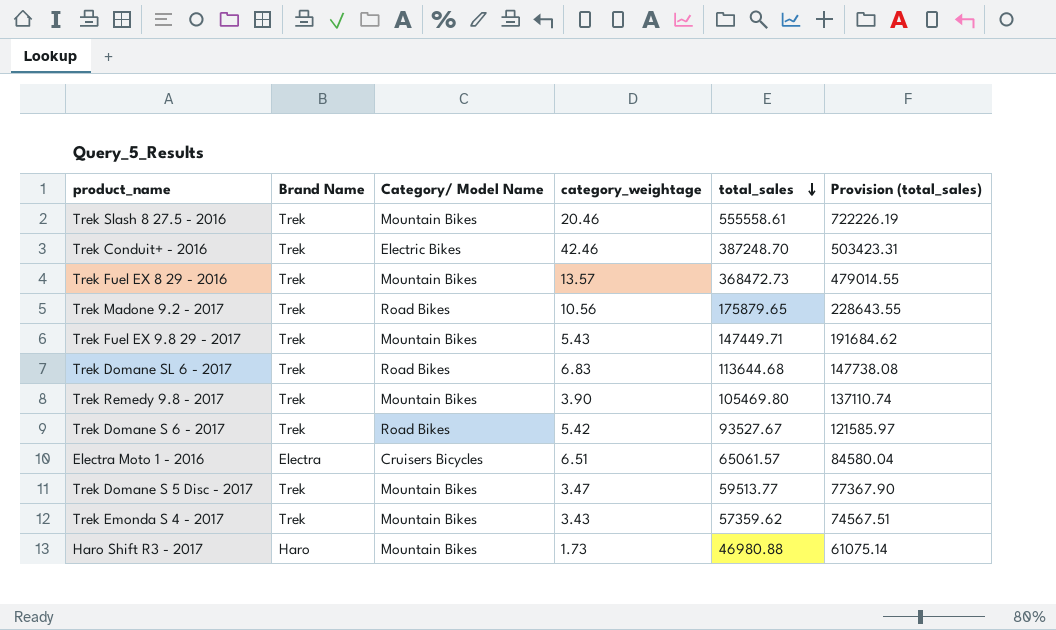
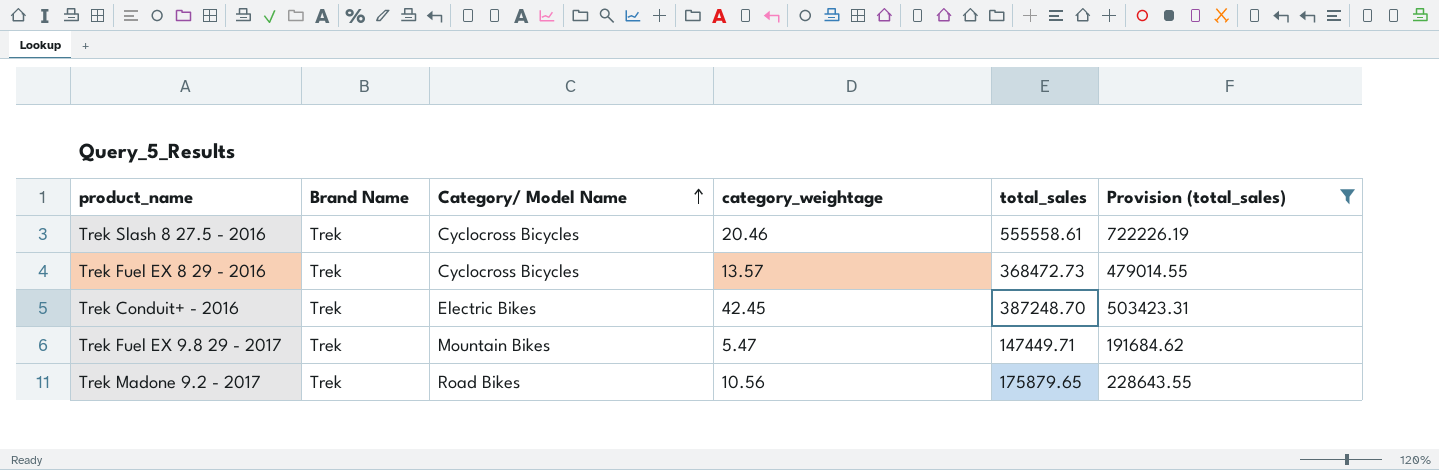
filter: none -> Provision (total_sales) >= 191684.62
row order: total_sales descending -> Category/ Model Name ascending
Trek Slash 8 27.5 - 2016 | Category/ Model Name: Mountain Bikes -> Cyclocross Bicycles
Trek Fuel EX 8 29 - 2016 | Category/ Model Name: Mountain Bikes -> Cyclocross Bicycles
Trek Conduit+ - 2016 | category_weightage: 42.46 -> 42.45
Trek Fuel EX 9.8 29 - 2017 | category_weightage: 5.43 -> 5.47

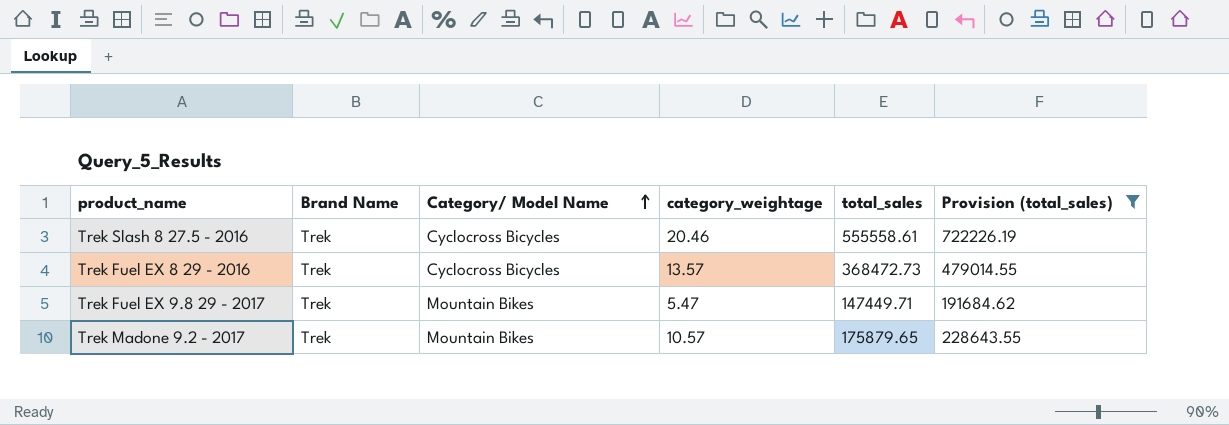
row Trek Conduit+ - 2016: Trek | Electric Bikes | 42.45 | 387248.70 | 503423.31 -> none
Trek Madone 9.2 - 2017 | Category/ Model Name: Road Bikes -> Mountain Bikes
Trek Madone 9.2 - 2017 | category_weightage: 10.56 -> 10.57

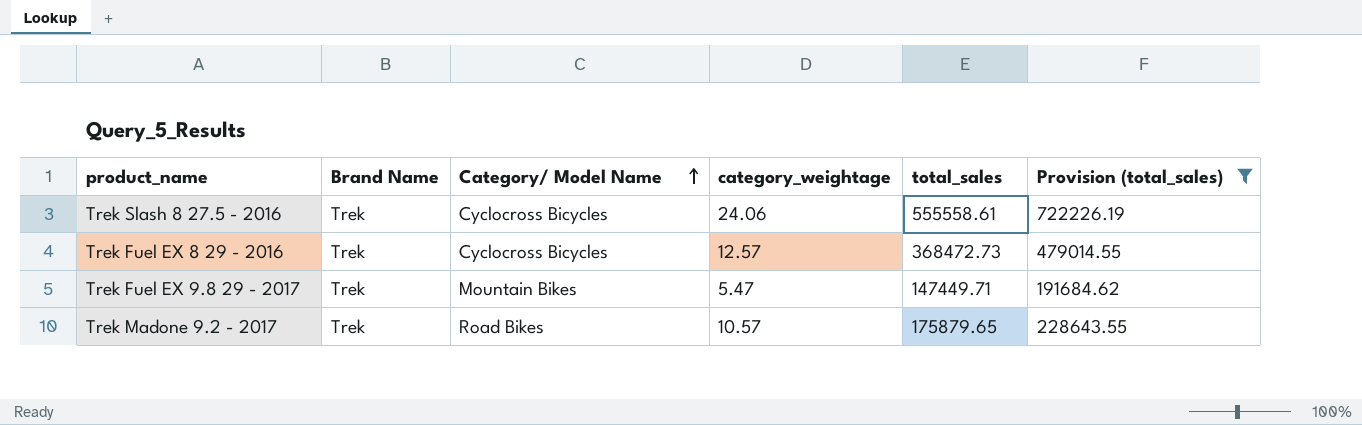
Trek Slash 8 27.5 - 2016 | category_weightage: 20.46 -> 24.06
Trek Fuel EX 8 29 - 2016 | category_weightage: 13.57 -> 12.57
Trek Madone 9.2 - 2017 | Category/ Model Name: Mountain Bikes -> Road Bikes

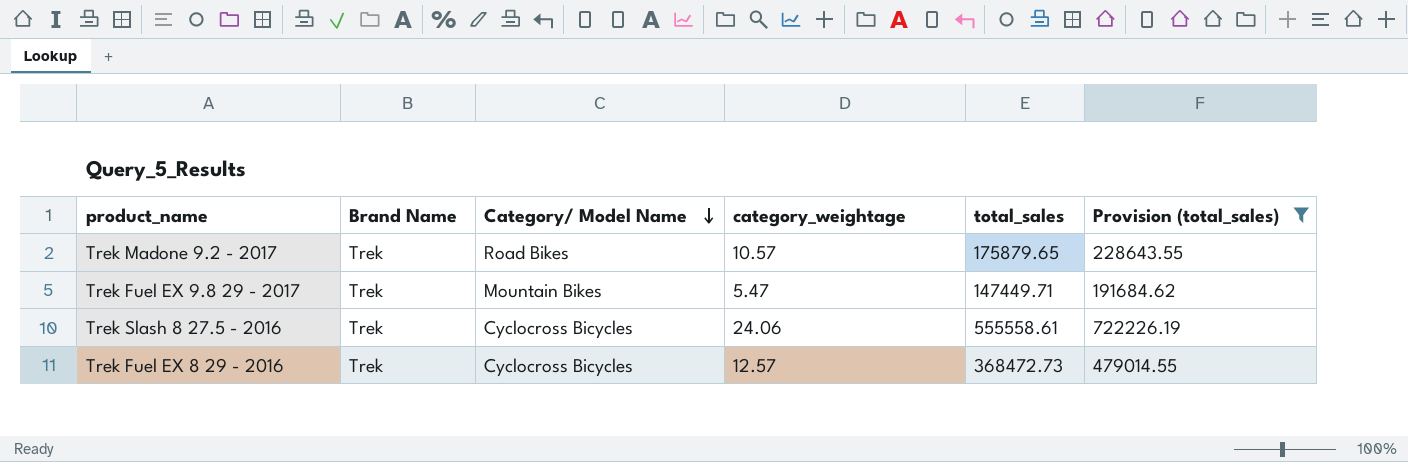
row order: Category/ Model Name ascending -> Category/ Model Name descending

